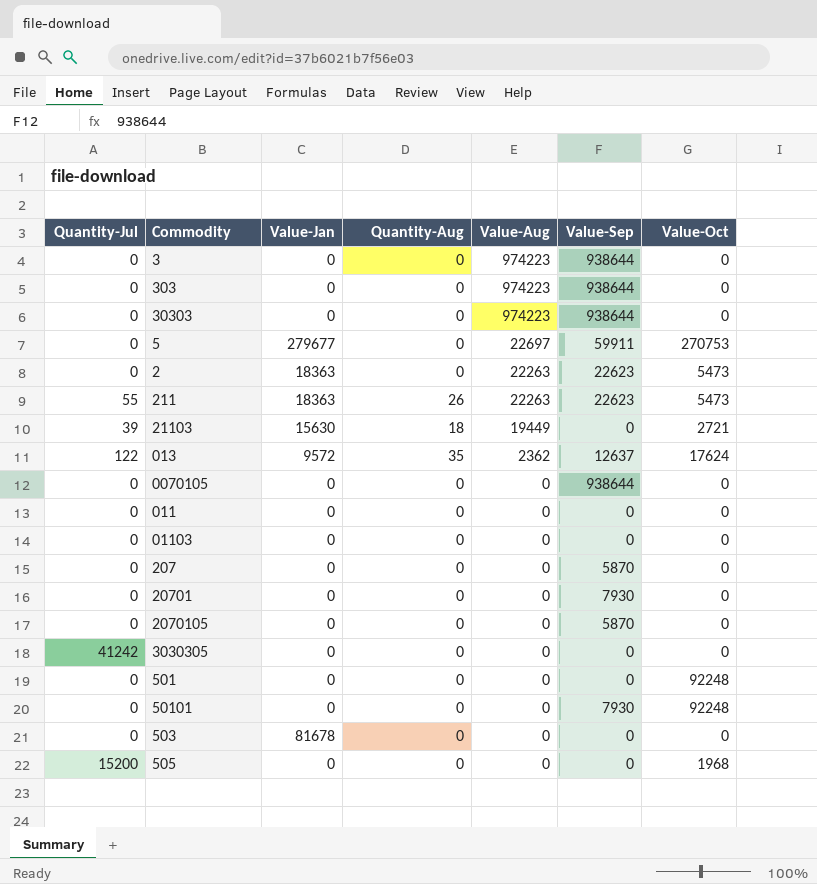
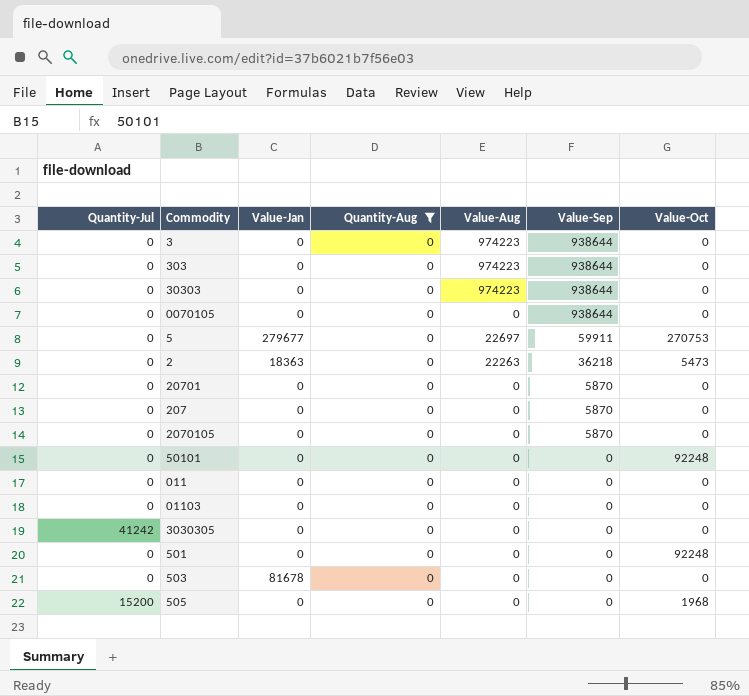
filter: none -> Quantity-Aug = 0
row order: Value-Aug descending -> Value-Sep descending
2 | Value-Sep: 22623 -> 36218
20701 | Value-Sep: 7930 -> 5870
50101 | Value-Sep: 7930 -> 0

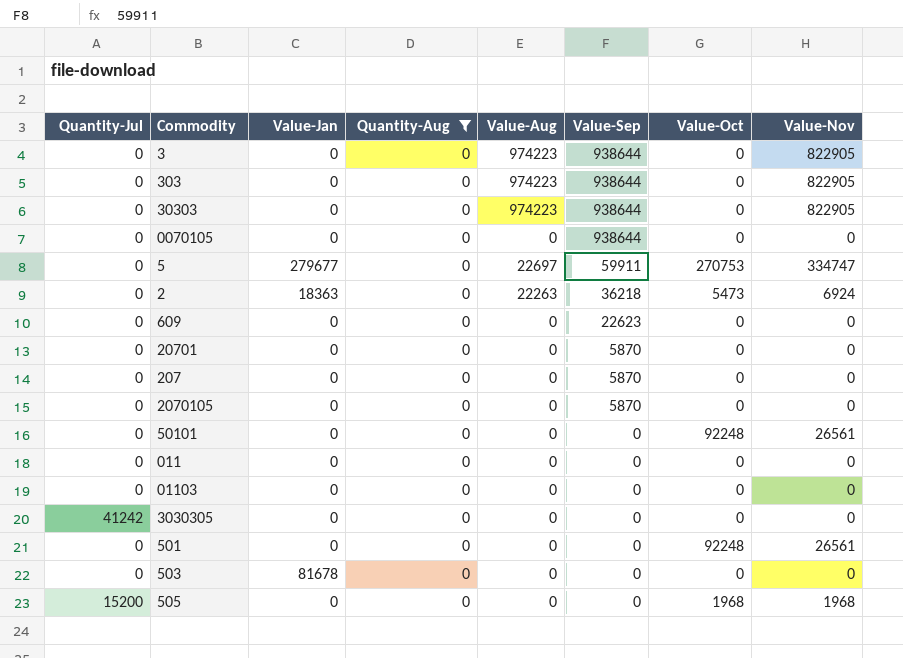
column Value-Nov | position: none -> 8
row 609: none -> 0 | 0 | 0 | 0 | 22623 | 0 | 0

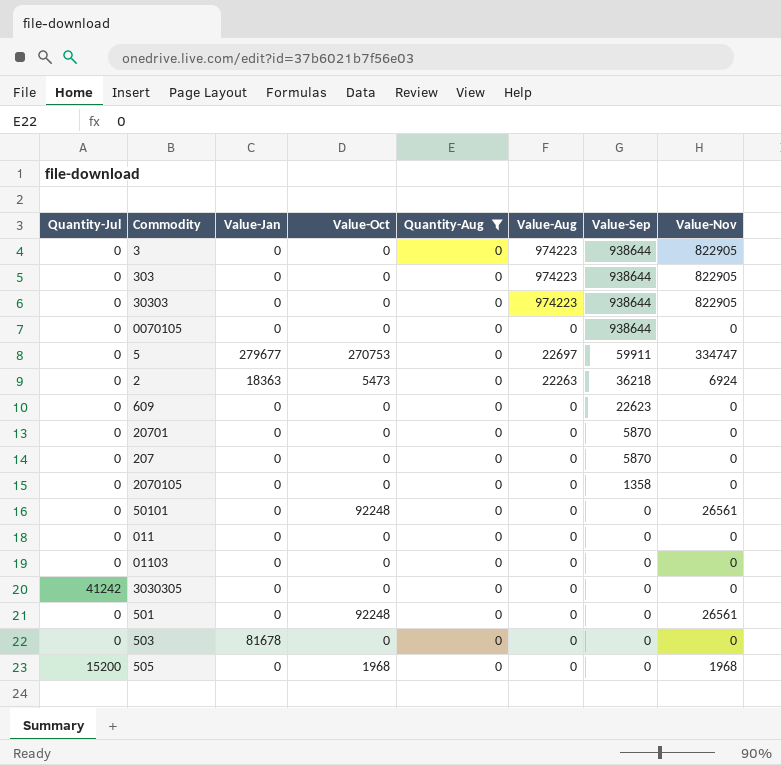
column Value-Oct | position: 7 -> 4
2070105 | Value-Sep: 5870 -> 1358

